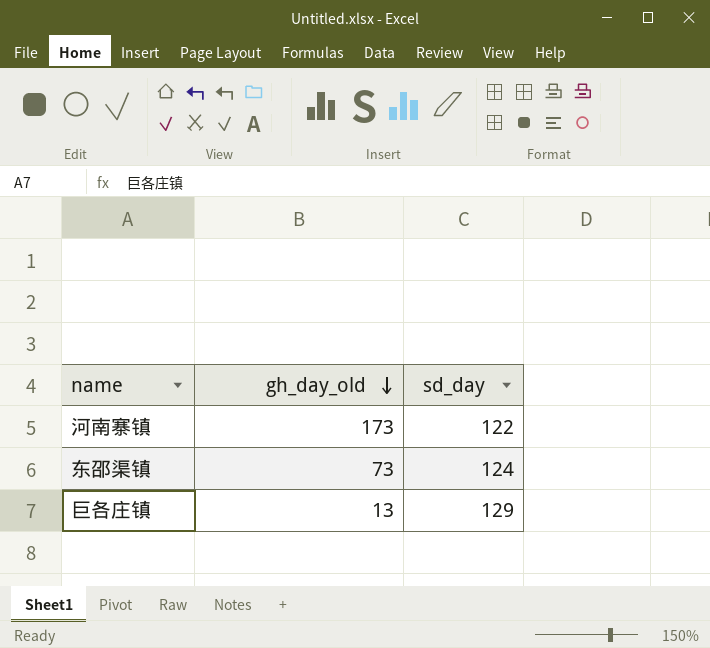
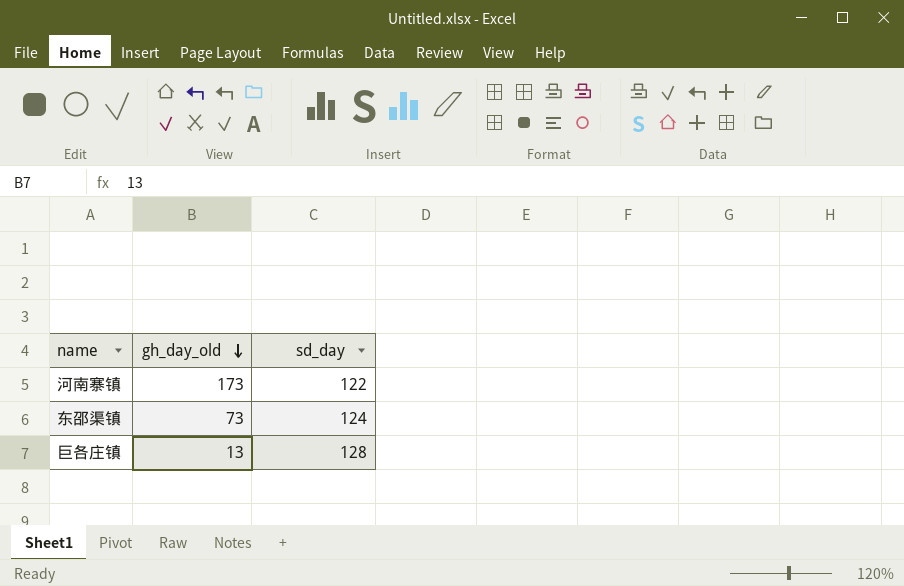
巨各庄镇 | sd_day: 129 -> 128

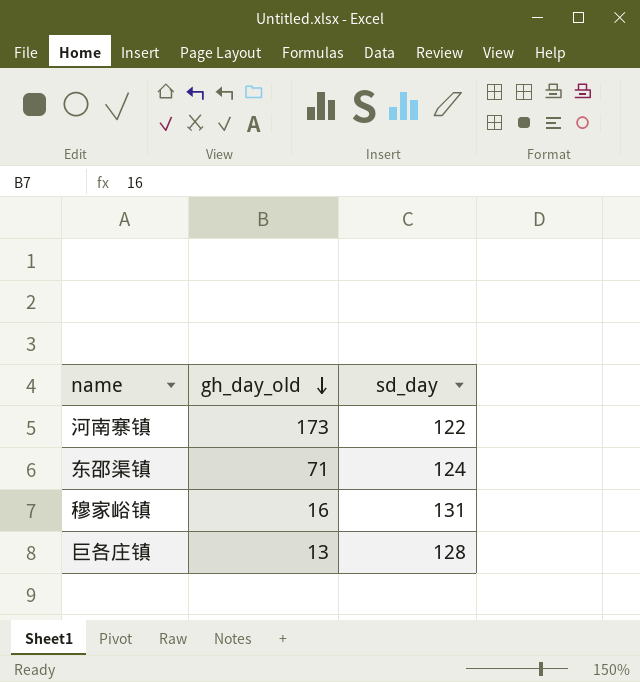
东邵渠镇 | gh_day_old: 73 -> 71
row 穆家峪镇: none -> 16 | 131

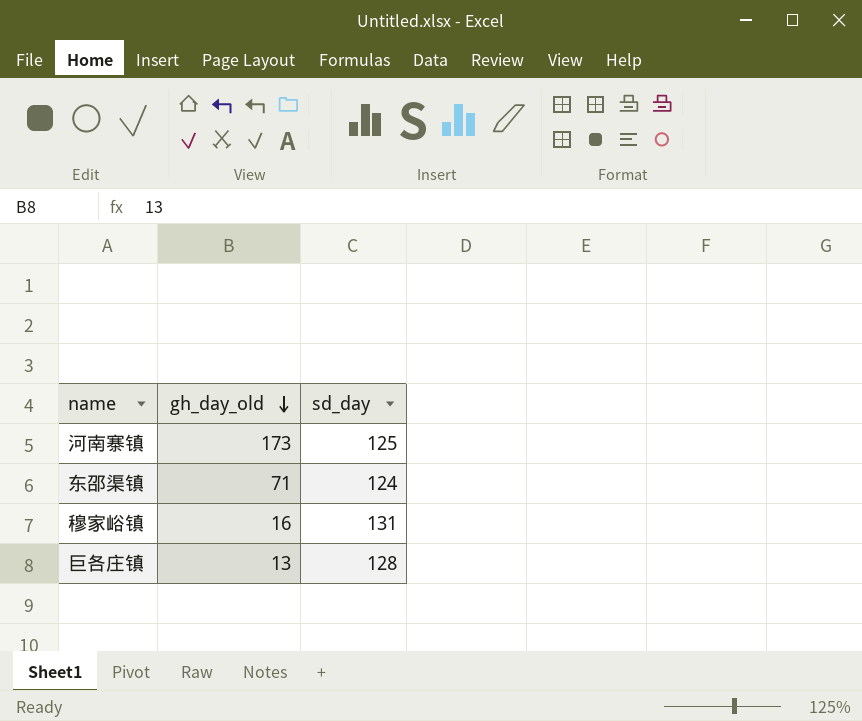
河南寨镇 | sd_day: 122 -> 125

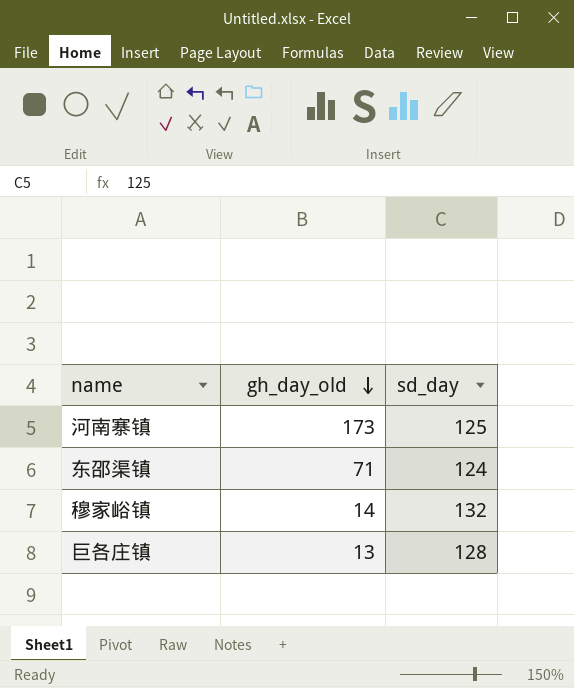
穆家峪镇 | gh_day_old: 16 -> 14
穆家峪镇 | sd_day: 131 -> 132

